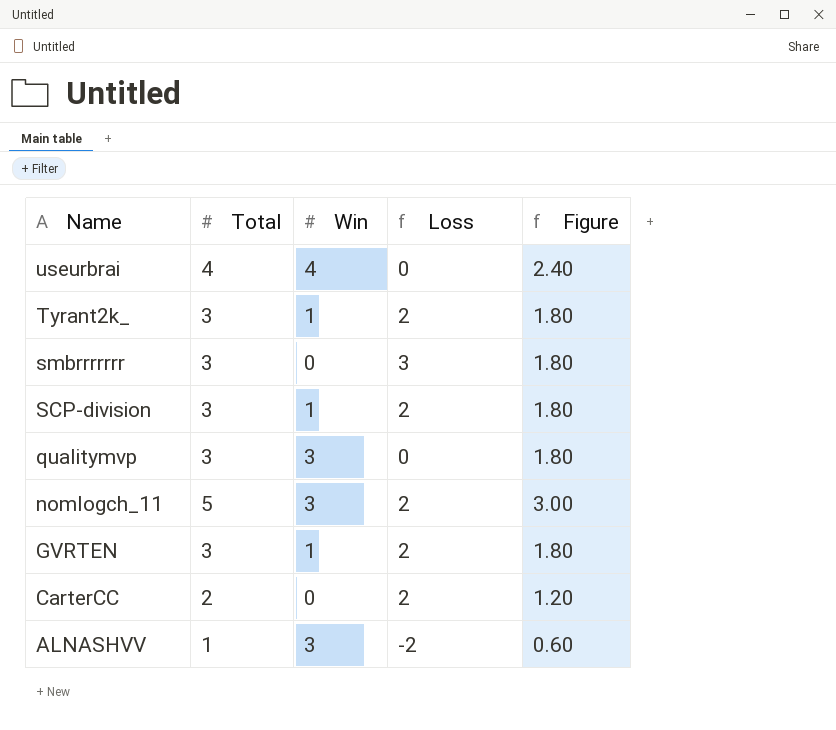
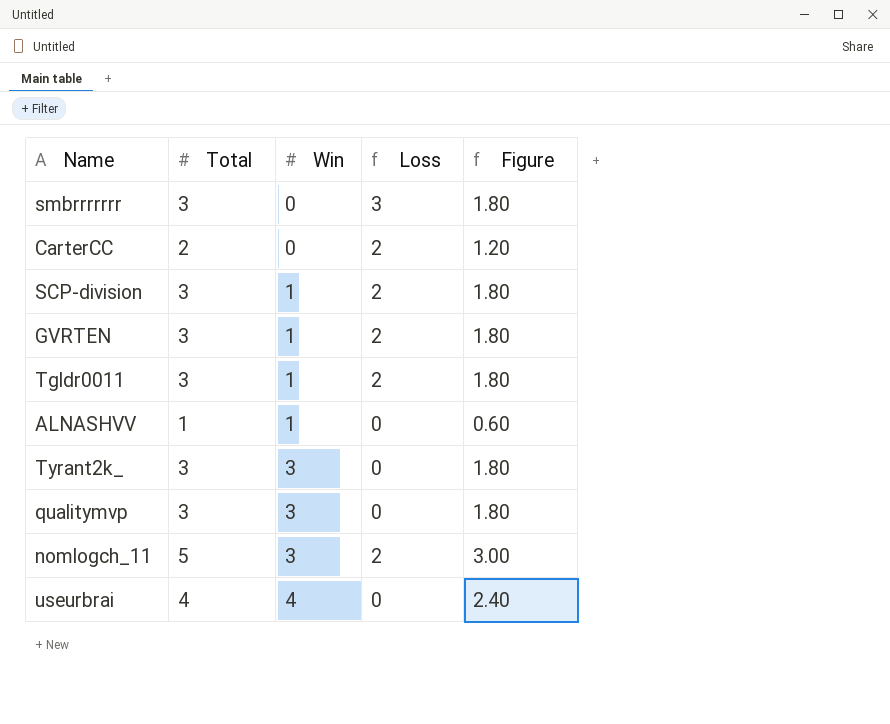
row order: Name descending -> Win ascending
row Tgldr0011: none -> 3 | 1 | 2 | 1.80
ALNASHVV | Win: 3 -> 1
ALNASHVV | Loss: -2 -> 0
Tyrant2k_ | Win: 1 -> 3
Tyrant2k_ | Loss: 2 -> 0

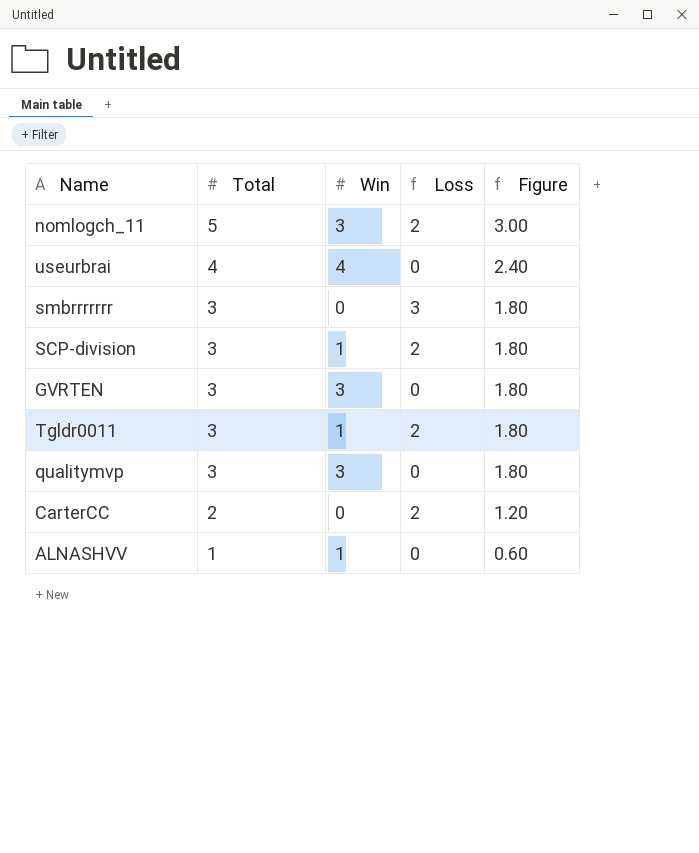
row order: Win ascending -> Total descending
row Tyrant2k_: 3 | 3 | 0 | 1.80 -> none
GVRTEN | Win: 1 -> 3
GVRTEN | Loss: 2 -> 0

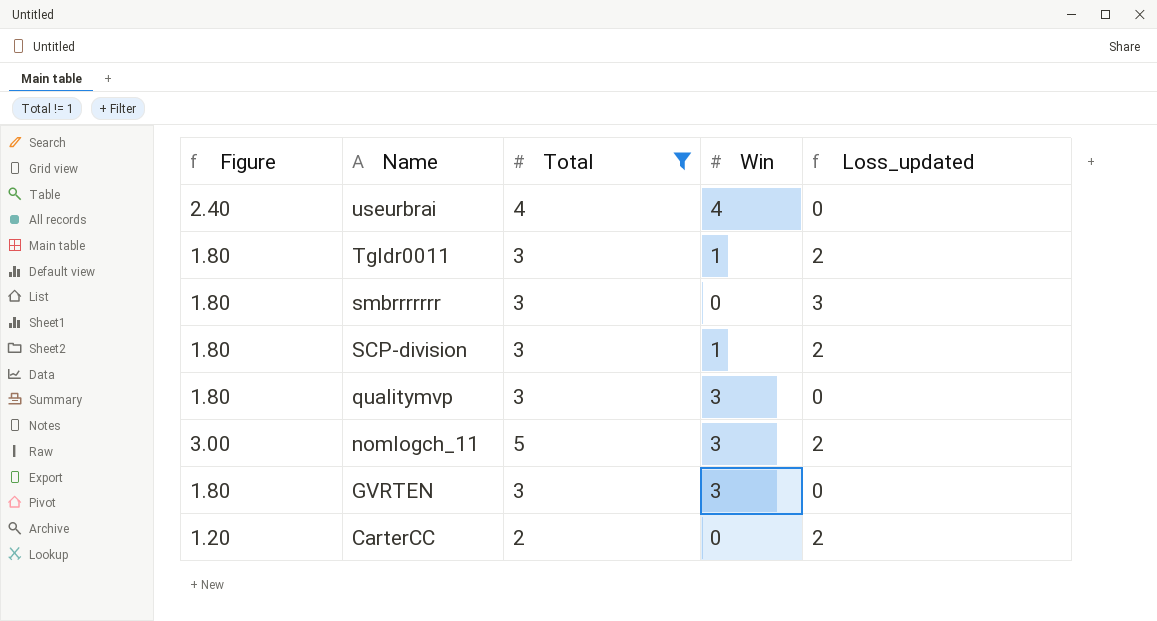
filter: none -> Total != 1
row order: Total descending -> Name descending
column Figure | position: 5 -> 1
column name: Loss -> Loss_updated

